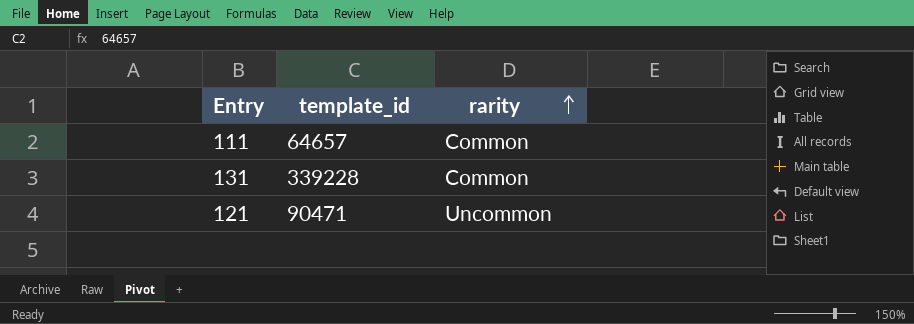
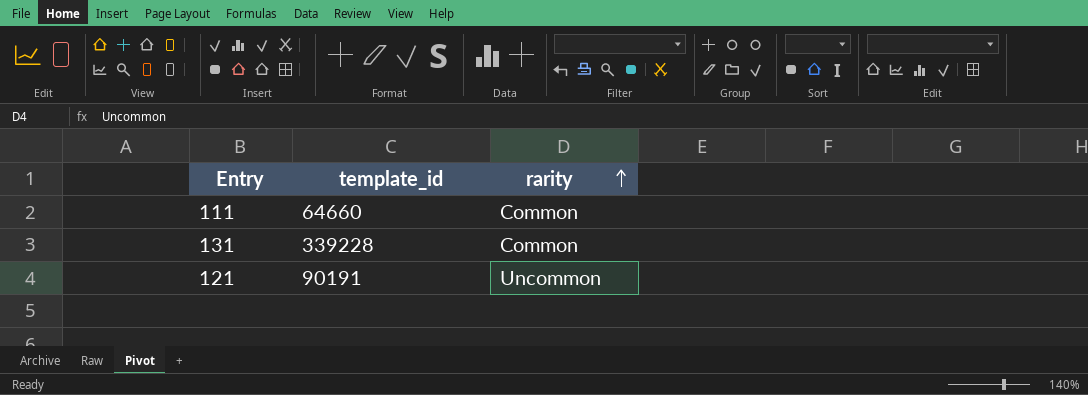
111 | template_id: 64657 -> 64660
121 | template_id: 90471 -> 90191

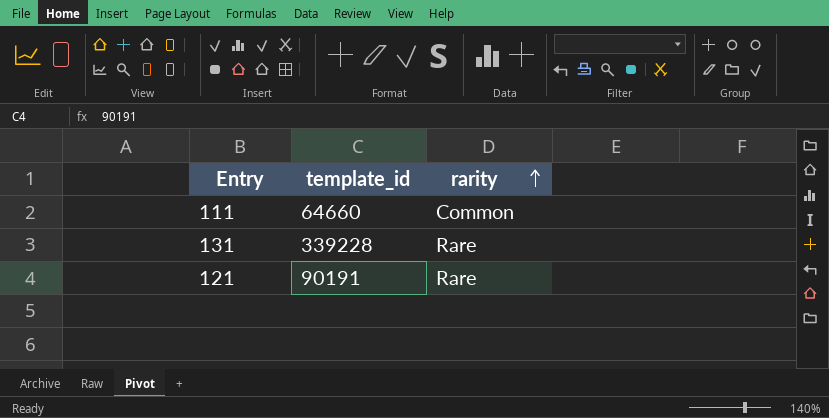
131 | rarity: Common -> Rare
121 | rarity: Uncommon -> Rare

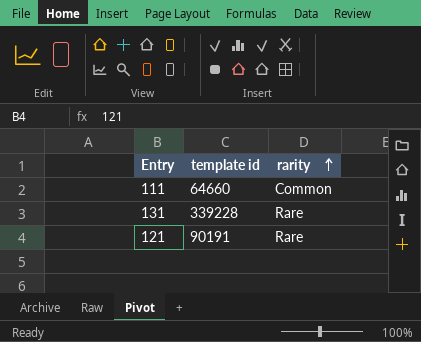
column name: template_id -> template id

